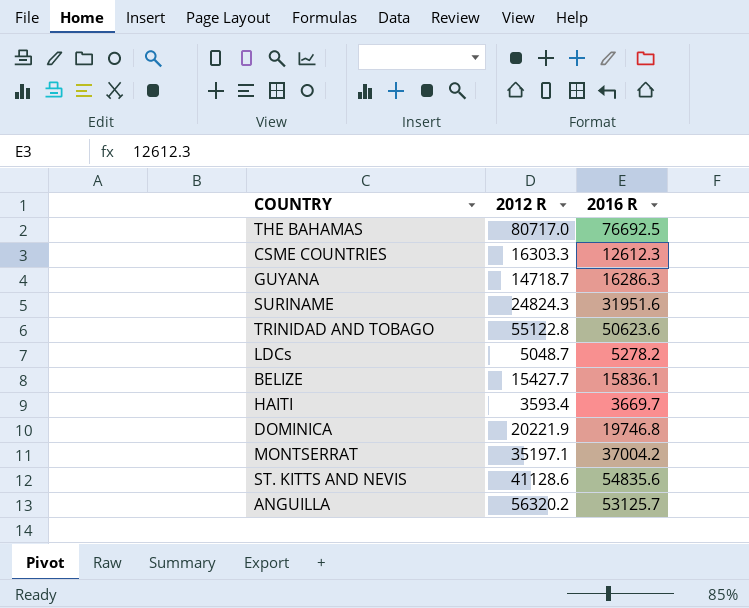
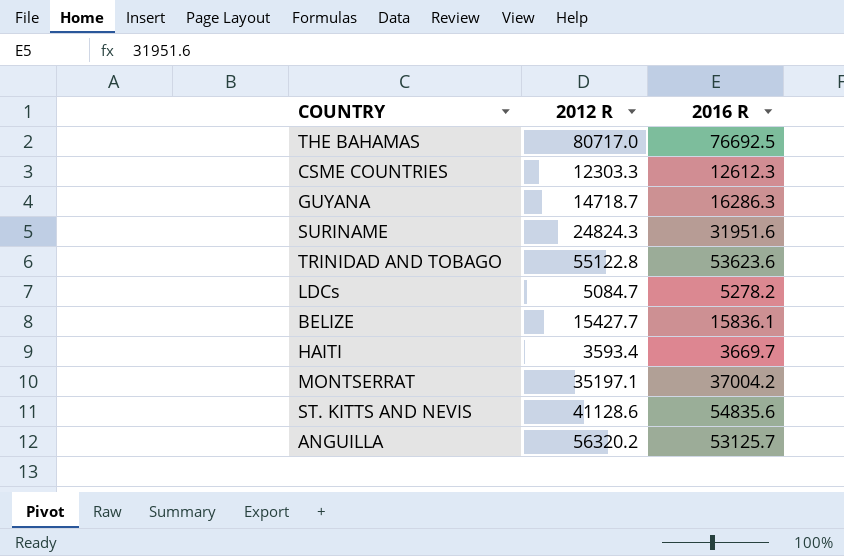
row DOMINICA: 20221.9 | 19746.8 -> none
CSME COUNTRIES | 2012 R: 16303.3 -> 12303.3
TRINIDAD AND TOBAGO | 2016 R: 50623.6 -> 53623.6
LDCs | 2012 R: 5048.7 -> 5084.7

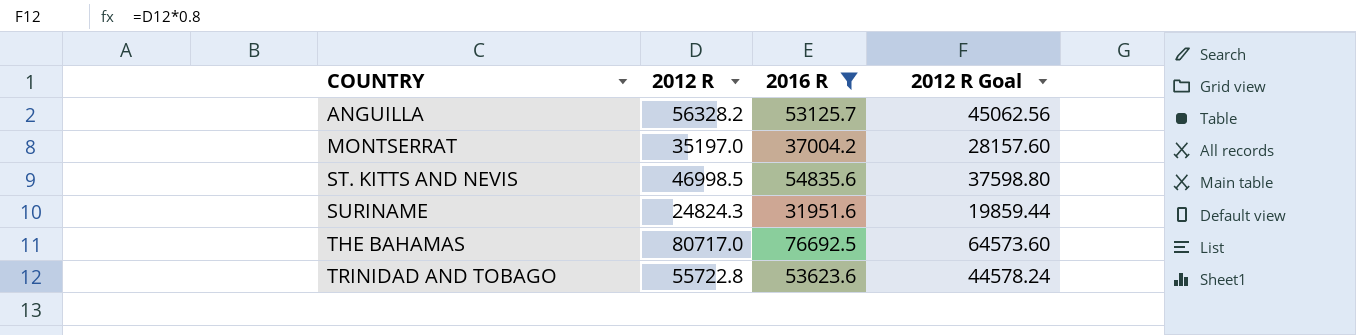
filter: none -> 2016 R >= 31951.6
row order: none -> COUNTRY ascending
column 2012 R Goal | formula: none -> [2012 R] * 0.8
ANGUILLA | 2012 R: 56320.2 -> 56328.2
MONTSERRAT | 2012 R: 35197.1 -> 35197.0
ST. KITTS AND NEVIS | 2012 R: 41128.6 -> 46998.5
TRINIDAD AND TOBAGO | 2012 R: 55122.8 -> 55722.8

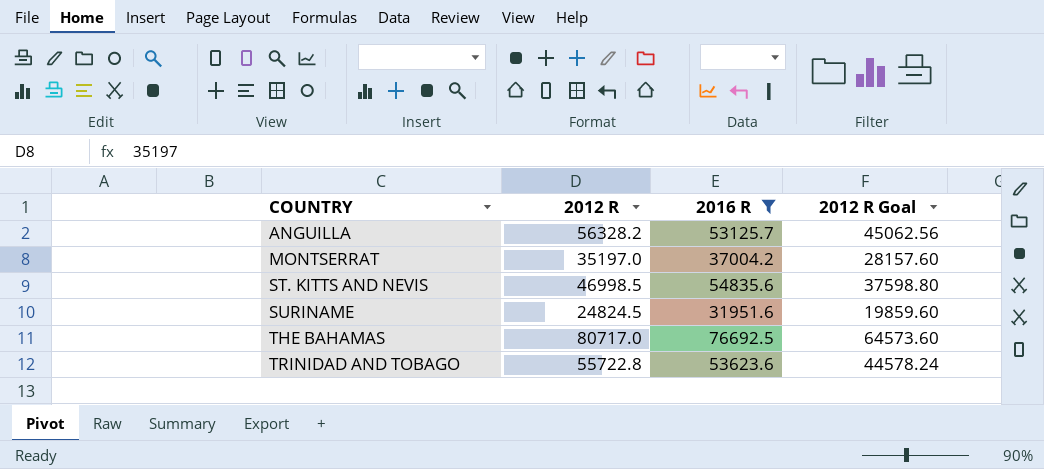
SURINAME | 2012 R: 24824.3 -> 24824.5
SURINAME | 2012 R Goal: 19859.44 -> 19859.60

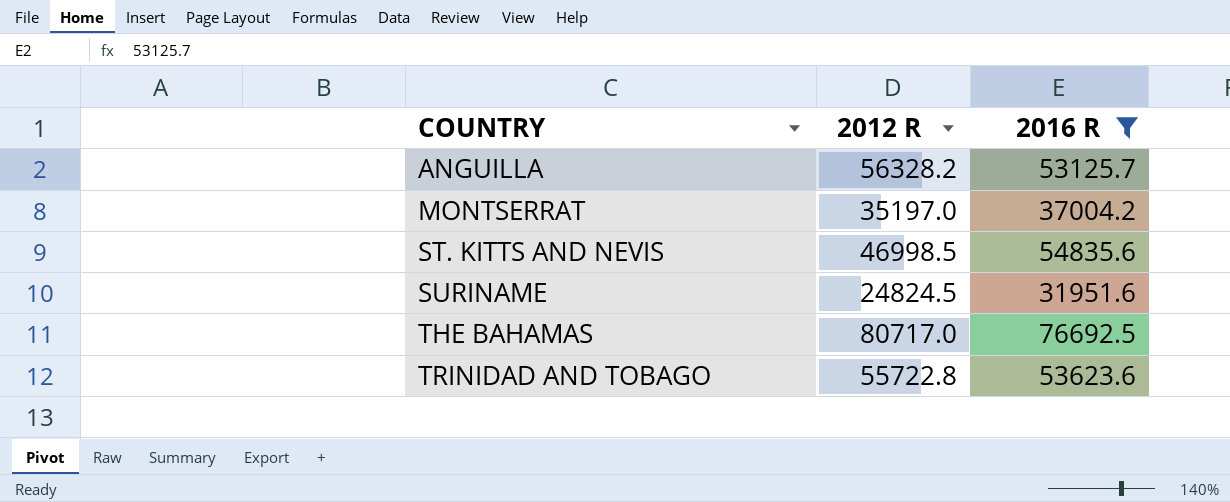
column 2012 R Goal | formula: [2012 R] * 0.8 -> none

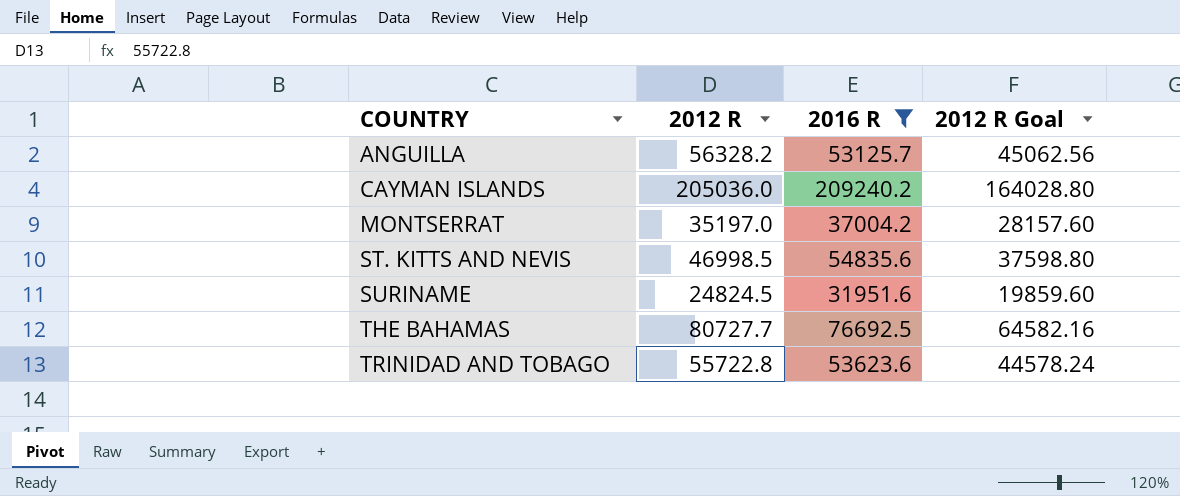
column 2012 R Goal | formula: none -> [2012 R] * 0.8
row CAYMAN ISLANDS: none -> 205036.0 | 209240.2 | 164028.80
THE BAHAMAS | 2012 R: 80717.0 -> 80727.7

